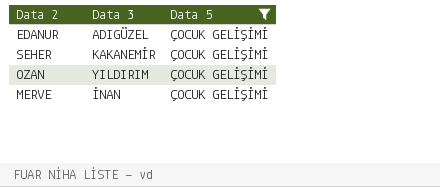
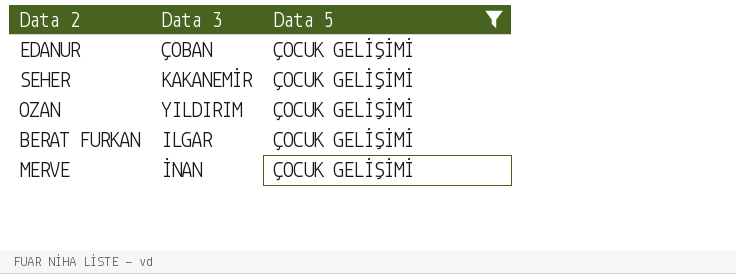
EDANUR | Data 3: ADIGÜZEL -> ÇOBAN
row BERAT FURKAN: none -> ILGAR | ÇOCUK GELİŞİMİ

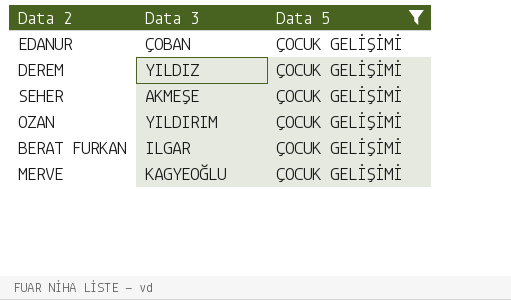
row DEREM: none -> YILDIZ | ÇOCUK GELİŞİMİ
SEHER | Data 3: KAKANEMİR -> AKMEŞE
MERVE | Data 3: İNAN -> KAGYEOĞLU

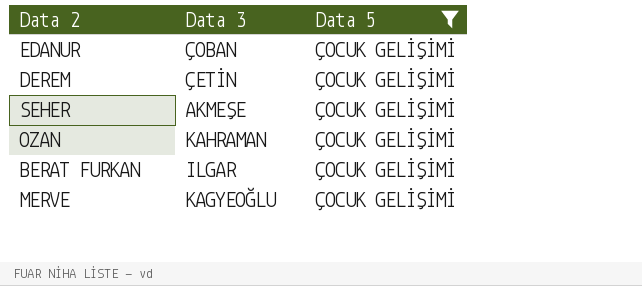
DEREM | Data 3: YILDIZ -> ÇETİN
OZAN | Data 3: YILDIRIM -> KAHRAMAN

